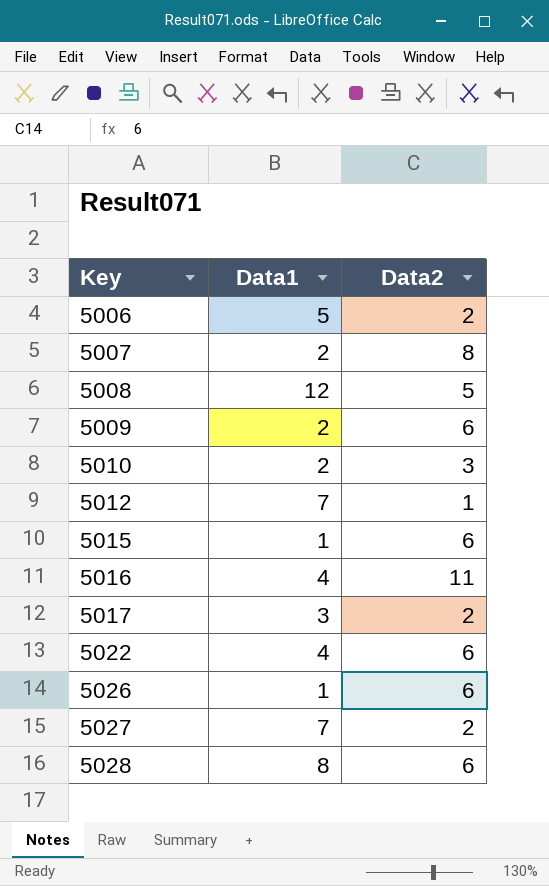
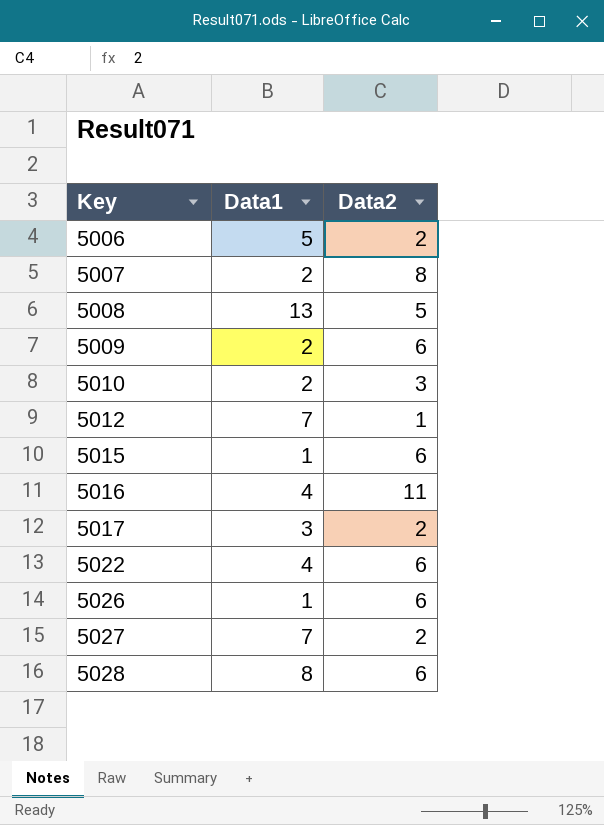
5008 | Data1: 12 -> 13

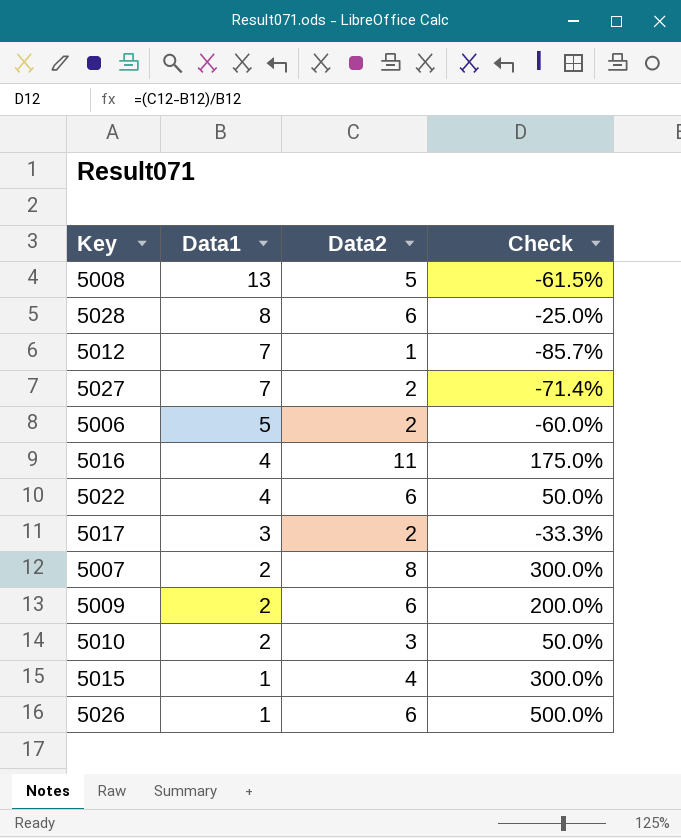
row order: Key ascending -> Data1 descending
column Check | formula: none -> ([Data2] - [Data1]) / [Data1]
5015 | Data2: 6 -> 4

